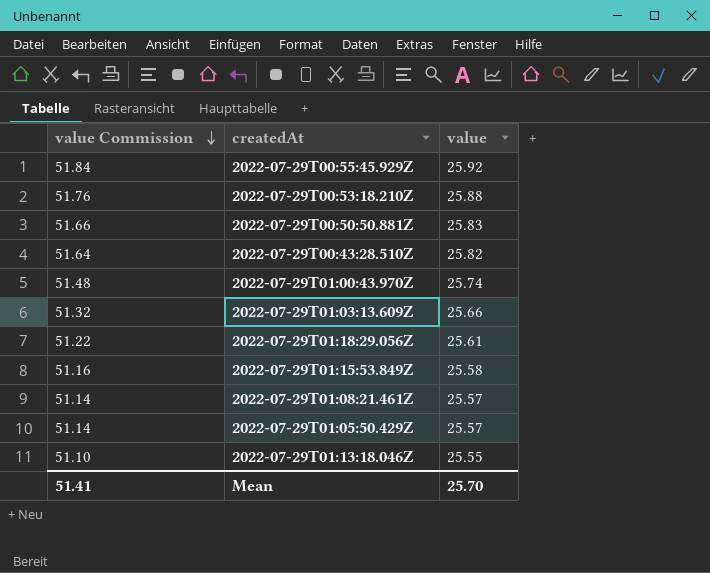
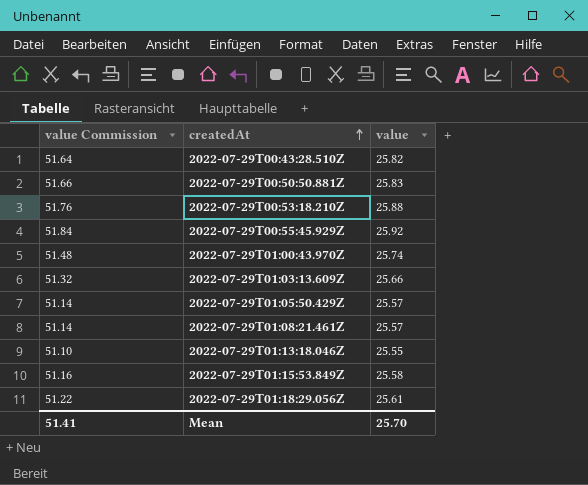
row order: value Commission descending -> createdAt ascending

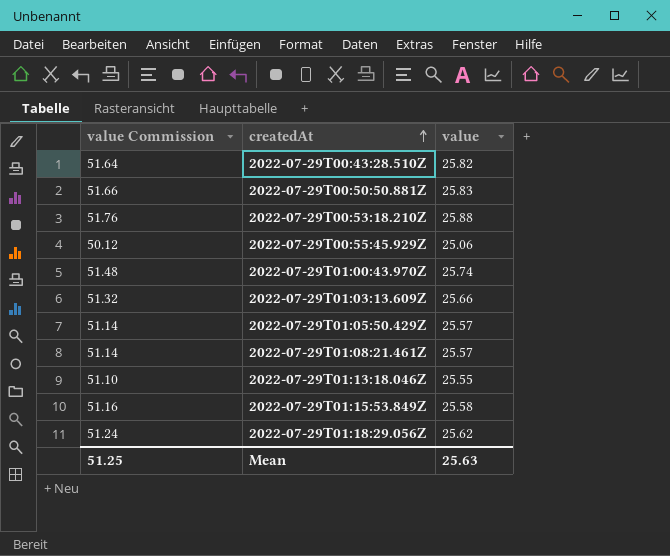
2022-07-29T00:55:45.929Z | value Commission: 51.84 -> 50.12
2022-07-29T00:55:45.929Z | value: 25.92 -> 25.06
2022-07-29T01:18:29.056Z | value Commission: 51.22 -> 51.24
2022-07-29T01:18:29.056Z | value: 25.61 -> 25.62
Mean | value Commission: 51.41 -> 51.25
Mean | value: 25.70 -> 25.63

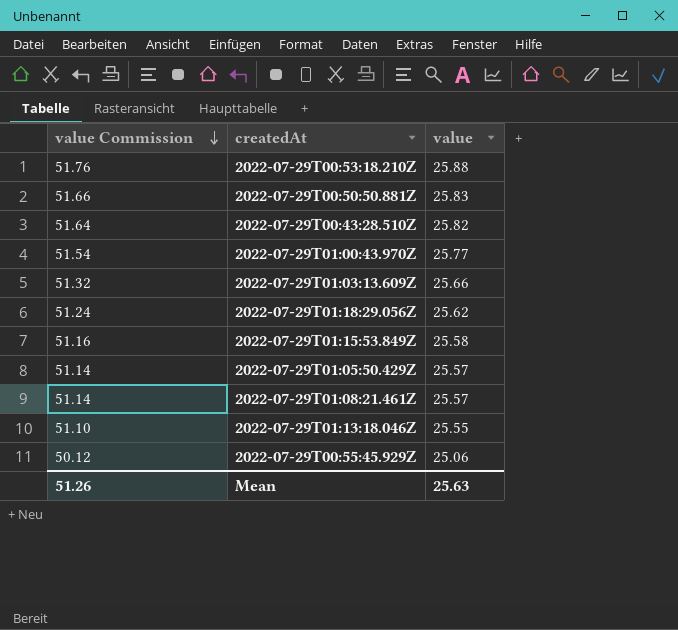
row order: createdAt ascending -> value Commission descending
2022-07-29T01:00:43.970Z | value Commission: 51.48 -> 51.54
2022-07-29T01:00:43.970Z | value: 25.74 -> 25.77
Mean | value Commission: 51.25 -> 51.26

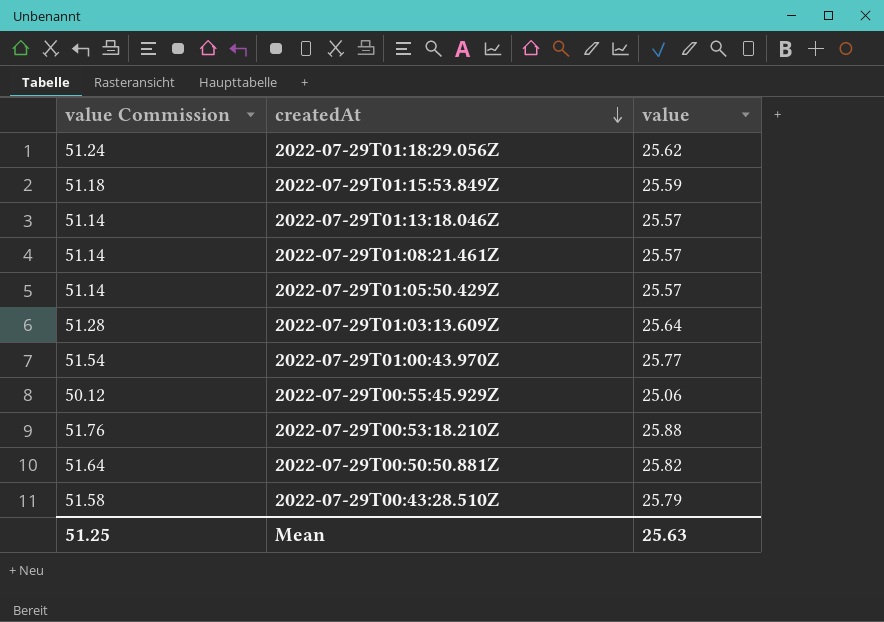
row order: value Commission descending -> createdAt descending
2022-07-29T01:15:53.849Z | value Commission: 51.16 -> 51.18
2022-07-29T01:15:53.849Z | value: 25.58 -> 25.59
2022-07-29T01:13:18.046Z | value Commission: 51.10 -> 51.14
2022-07-29T01:13:18.046Z | value: 25.55 -> 25.57
2022-07-29T01:03:13.609Z | value Commission: 51.32 -> 51.28
2022-07-29T01:03:13.609Z | value: 25.66 -> 25.64
2022-07-29T00:50:50.881Z | value Commission: 51.66 -> 51.64
2022-07-29T00:50:50.881Z | value: 25.83 -> 25.82
2022-07-29T00:43:28.510Z | value Commission: 51.64 -> 51.58
2022-07-29T00:43:28.510Z | value: 25.82 -> 25.79
Mean | value Commission: 51.26 -> 51.25

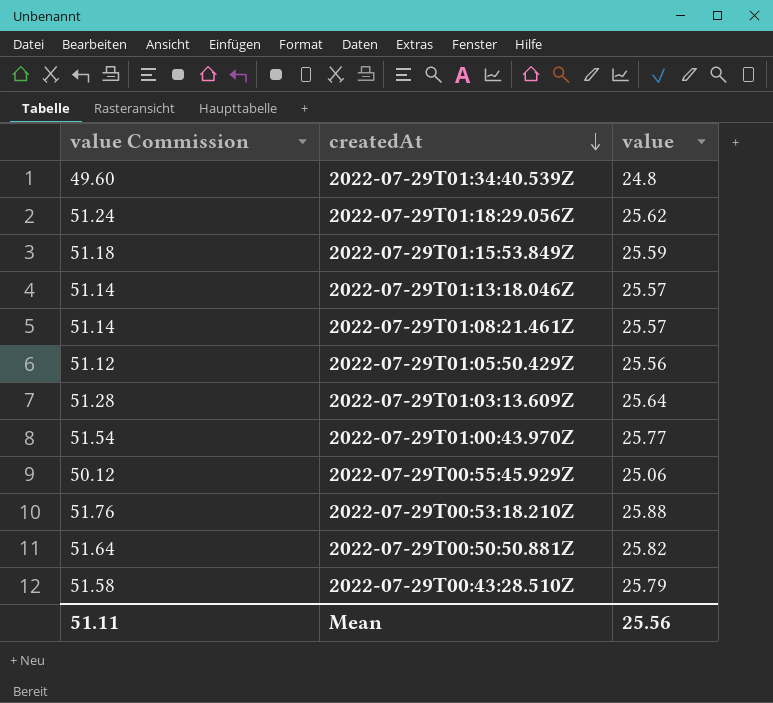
row 2022-07-29T01:34:40.539Z: none -> 49.60 | 24.8
2022-07-29T01:05:50.429Z | value Commission: 51.14 -> 51.12
2022-07-29T01:05:50.429Z | value: 25.57 -> 25.56
Mean | value Commission: 51.25 -> 51.11
Mean | value: 25.63 -> 25.56

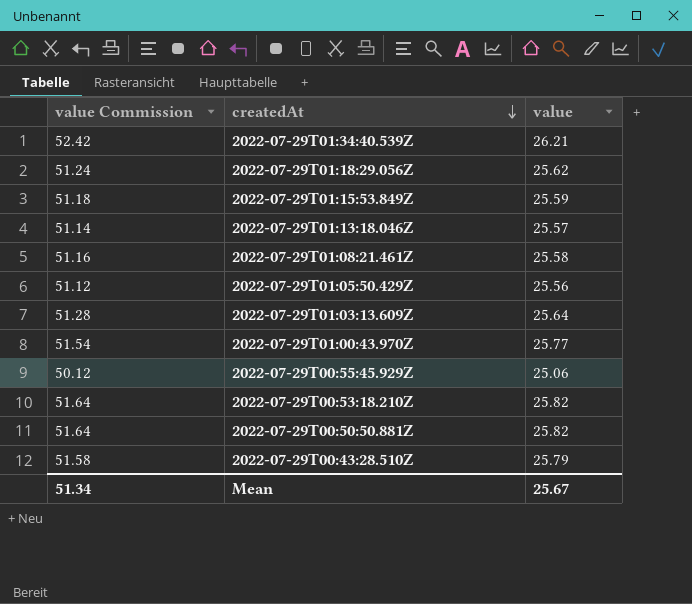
2022-07-29T01:34:40.539Z | value Commission: 49.60 -> 52.42
2022-07-29T01:34:40.539Z | value: 24.8 -> 26.21
2022-07-29T01:08:21.461Z | value Commission: 51.14 -> 51.16
2022-07-29T01:08:21.461Z | value: 25.57 -> 25.58
2022-07-29T00:53:18.210Z | value Commission: 51.76 -> 51.64
2022-07-29T00:53:18.210Z | value: 25.88 -> 25.82
Mean | value Commission: 51.11 -> 51.34
Mean | value: 25.56 -> 25.67

